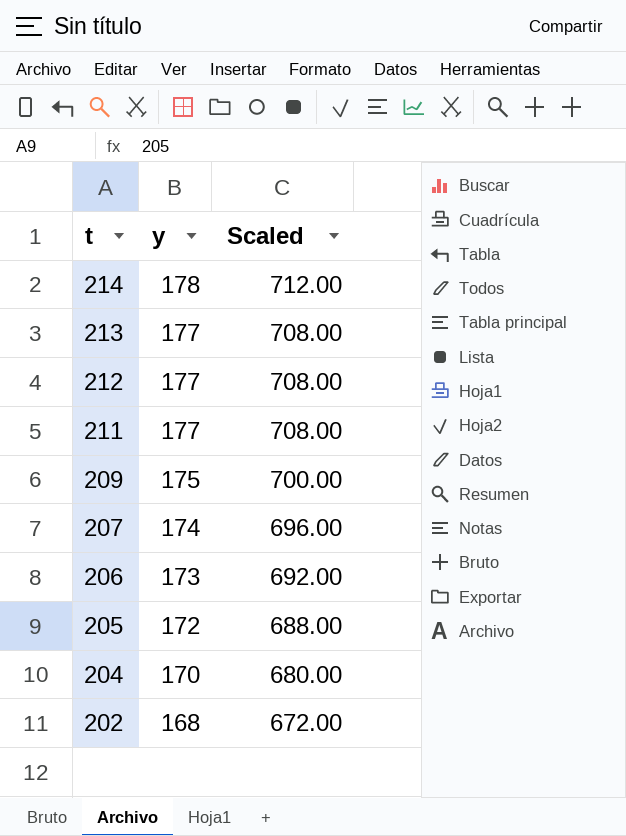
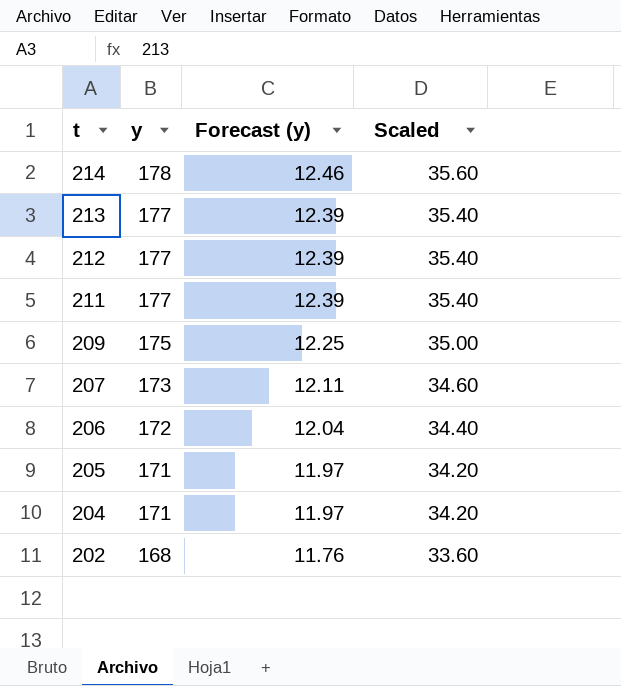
column Forecast (y) | formula: none -> [y] * 0.07
column Scaled | formula: [y] * 4 -> [y] * 0.2
207 | y: 174 -> 173
206 | y: 173 -> 172
205 | y: 172 -> 171
204 | y: 170 -> 171

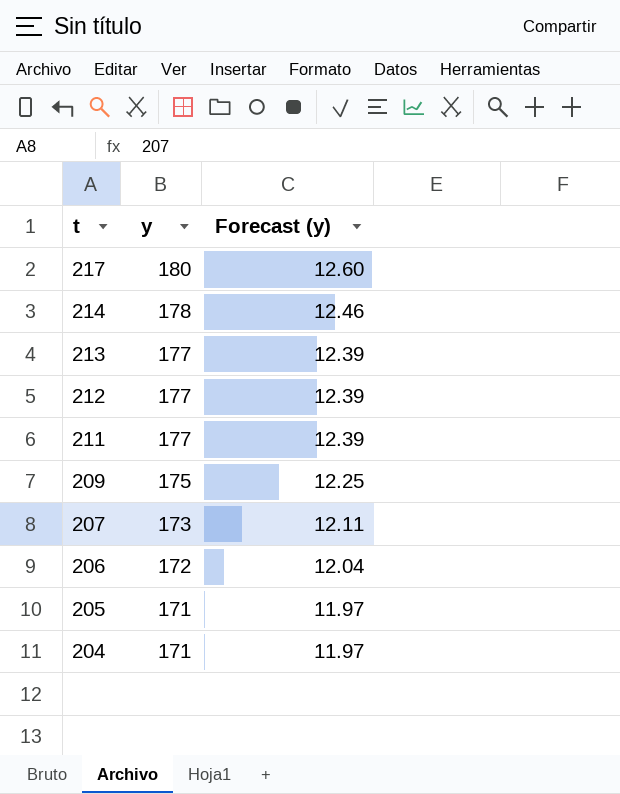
column Scaled | formula: [y] * 0.2 -> none
row 202: 168 | 11.76 | 33.60 -> none
row 217: none -> 180 | 12.60

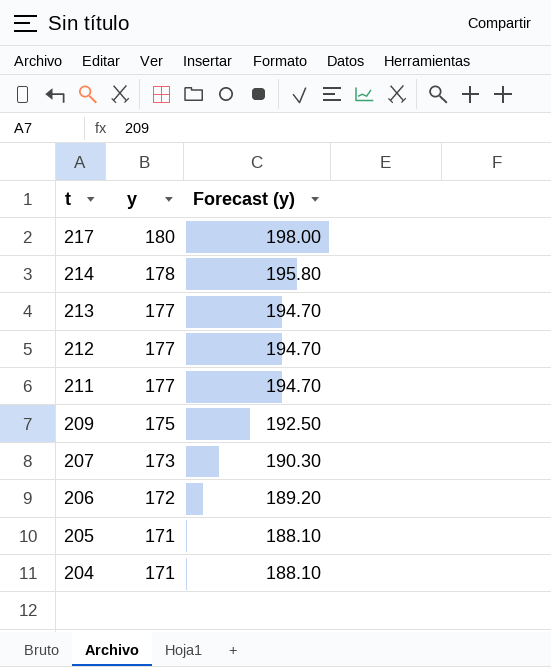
column Forecast (y) | formula: [y] * 0.07 -> [y] * 1.1

